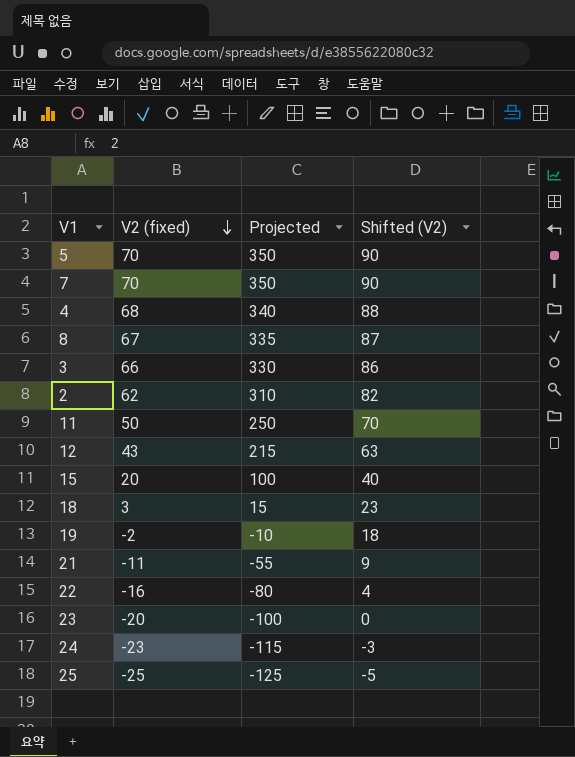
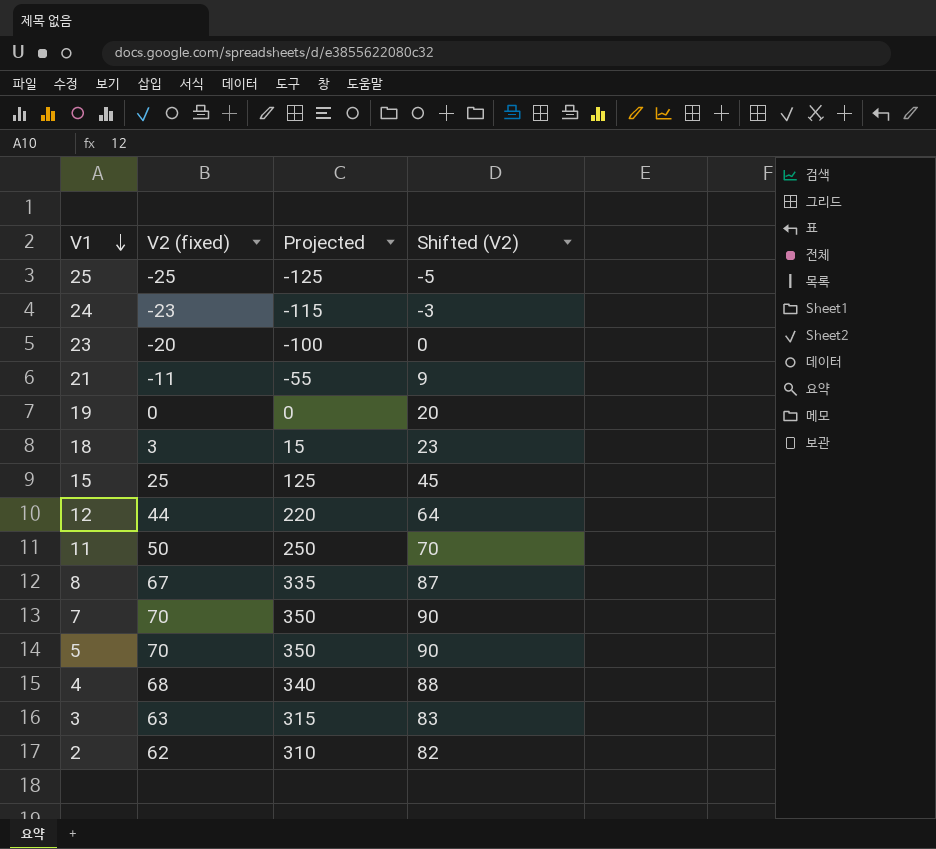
row order: V2 (fixed) descending -> V1 descending
row 22: -16 | -80 | 4 -> none
19 | V2 (fixed): -2 -> 0
19 | Projected: -10 -> 0
19 | Shifted (V2): 18 -> 20
15 | V2 (fixed): 20 -> 25
15 | Projected: 100 -> 125
15 | Shifted (V2): 40 -> 45
12 | V2 (fixed): 43 -> 44
12 | Projected: 215 -> 220
12 | Shifted (V2): 63 -> 64
3 | V2 (fixed): 66 -> 63
3 | Projected: 330 -> 315
3 | Shifted (V2): 86 -> 83

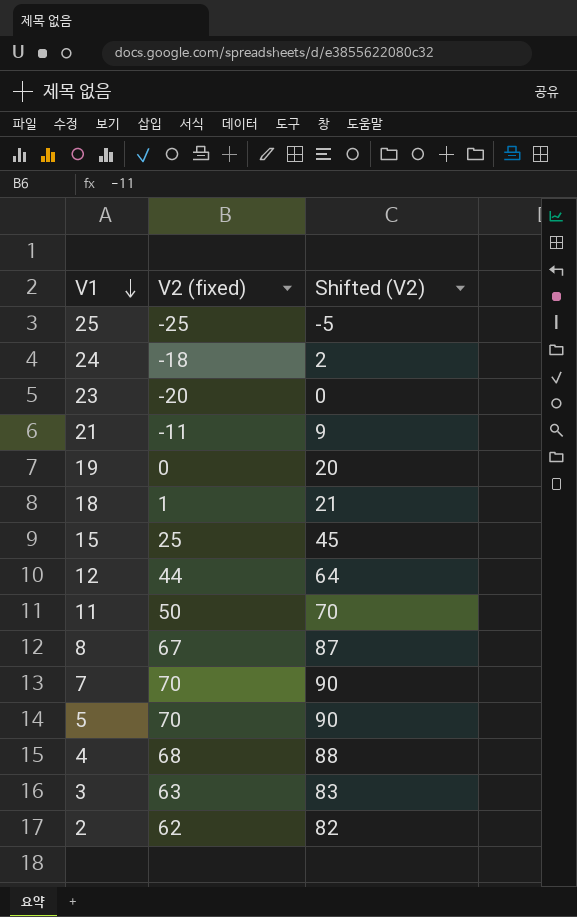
column Projected | formula: [V2 (fixed)] * 5 -> none
24 | V2 (fixed): -23 -> -18
24 | Shifted (V2): -3 -> 2
18 | V2 (fixed): 3 -> 1
18 | Shifted (V2): 23 -> 21

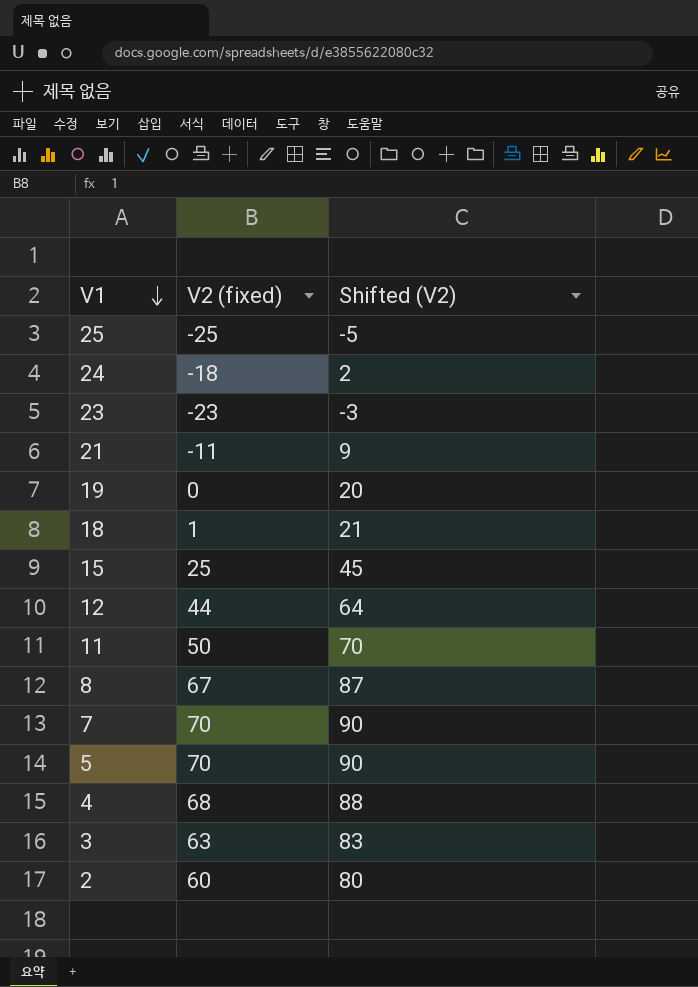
23 | V2 (fixed): -20 -> -23
23 | Shifted (V2): 0 -> -3
2 | V2 (fixed): 62 -> 60
2 | Shifted (V2): 82 -> 80

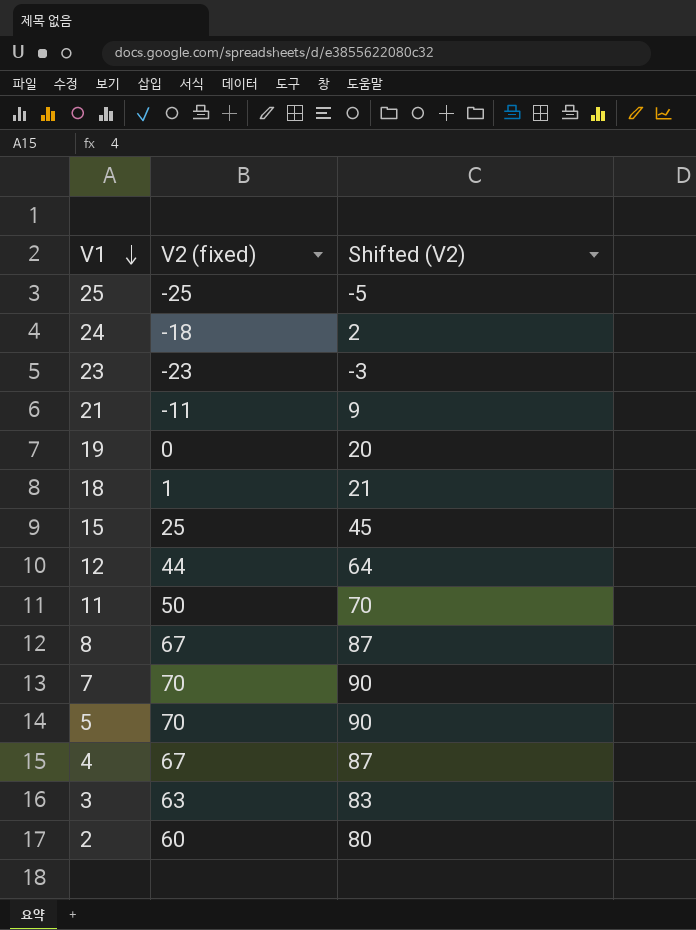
4 | V2 (fixed): 68 -> 67
4 | Shifted (V2): 88 -> 87

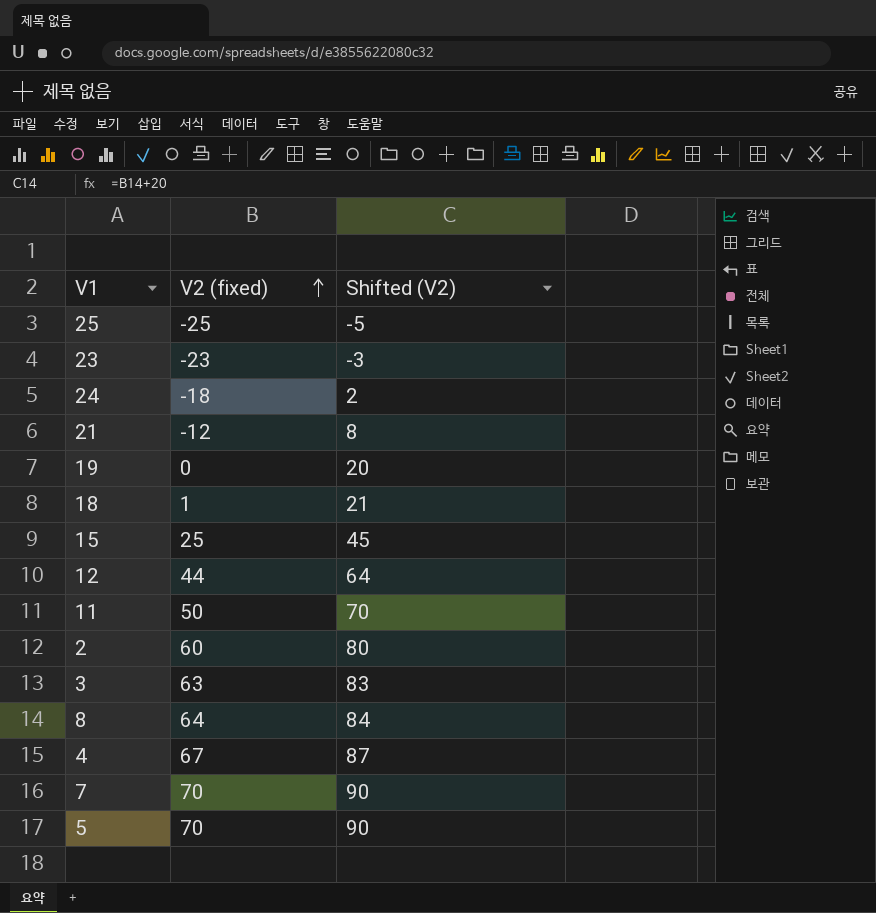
row order: V1 descending -> V2 (fixed) ascending
21 | V2 (fixed): -11 -> -12
21 | Shifted (V2): 9 -> 8
8 | V2 (fixed): 67 -> 64
8 | Shifted (V2): 87 -> 84

